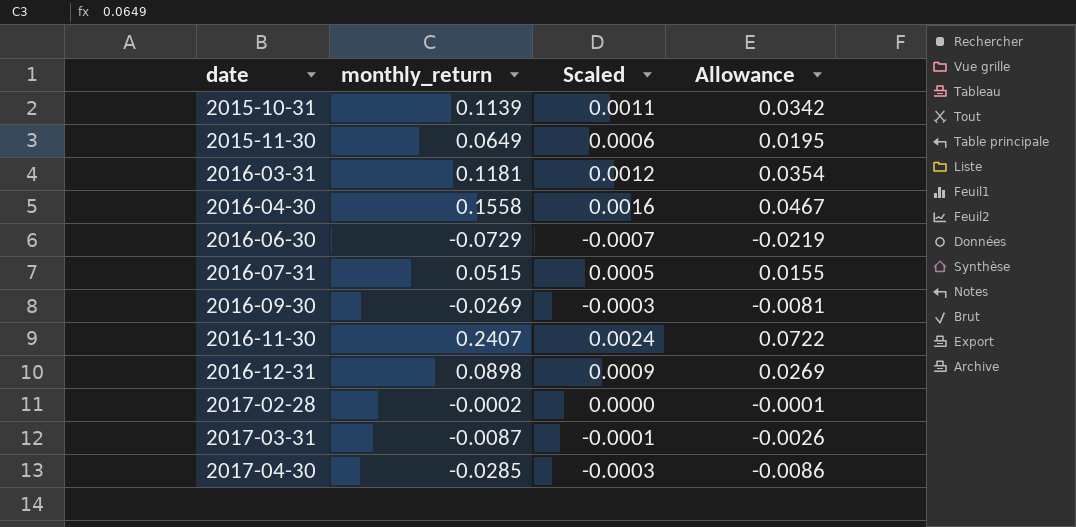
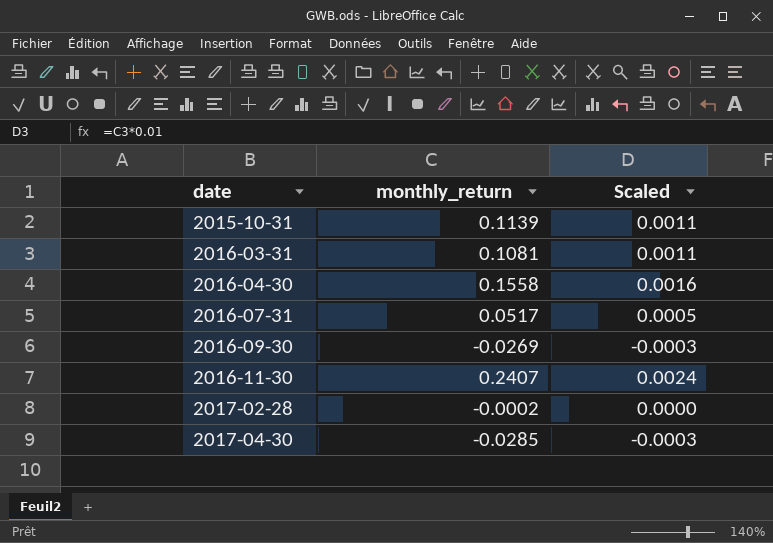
column Allowance | formula: [monthly_return] * 0.3 -> none
row 2015-11-30: 0.0649 | 0.0006 | 0.0195 -> none
row 2016-06-30: -0.0729 | -0.0007 | -0.0219 -> none
row 2016-12-31: 0.0898 | 0.0009 | 0.0269 -> none
row 2017-03-31: -0.0087 | -0.0001 | -0.0026 -> none
2016-03-31 | monthly_return: 0.1181 -> 0.1081
2016-03-31 | Scaled: 0.0012 -> 0.0011
2016-07-31 | monthly_return: 0.0515 -> 0.0517

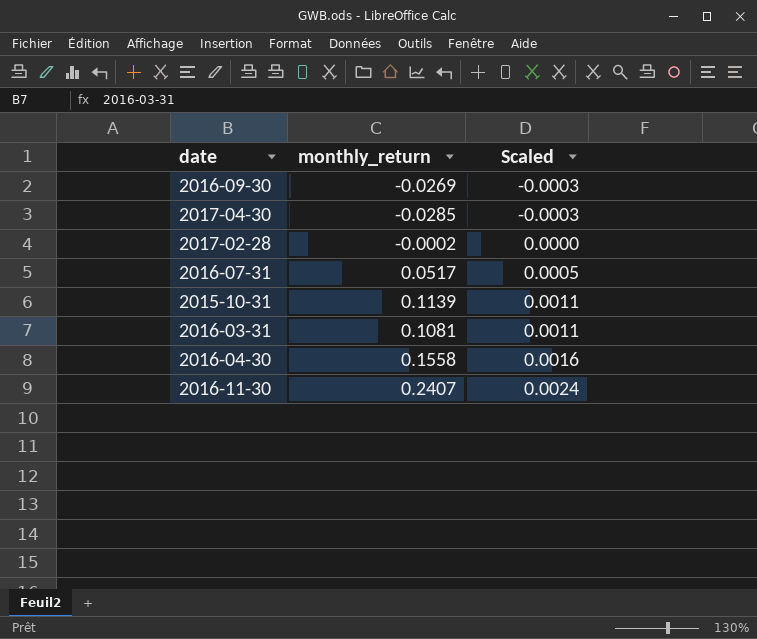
row order: date ascending -> Scaled ascending

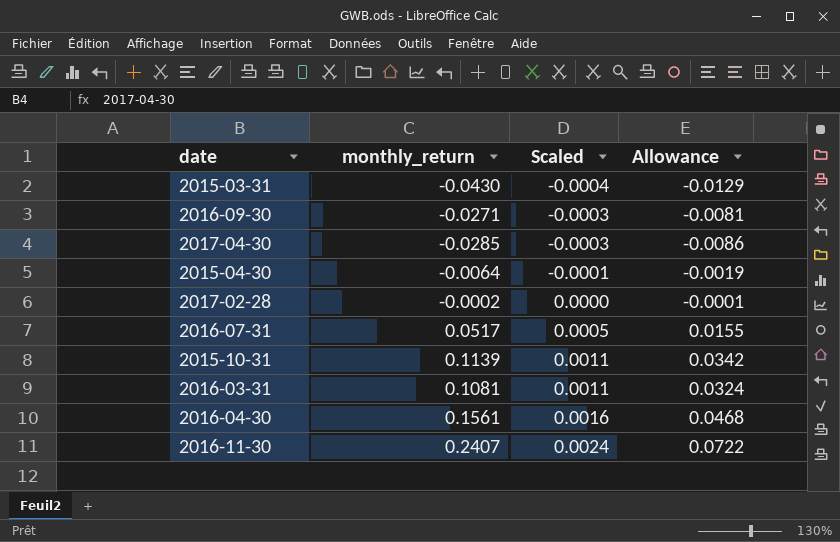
column Allowance | formula: none -> [monthly_return] * 0.3
row 2015-03-31: none -> -0.0430 | -0.0004 | -0.0129
2016-09-30 | monthly_return: -0.0269 -> -0.0271
row 2015-04-30: none -> -0.0064 | -0.0001 | -0.0019
2016-04-30 | monthly_return: 0.1558 -> 0.1561

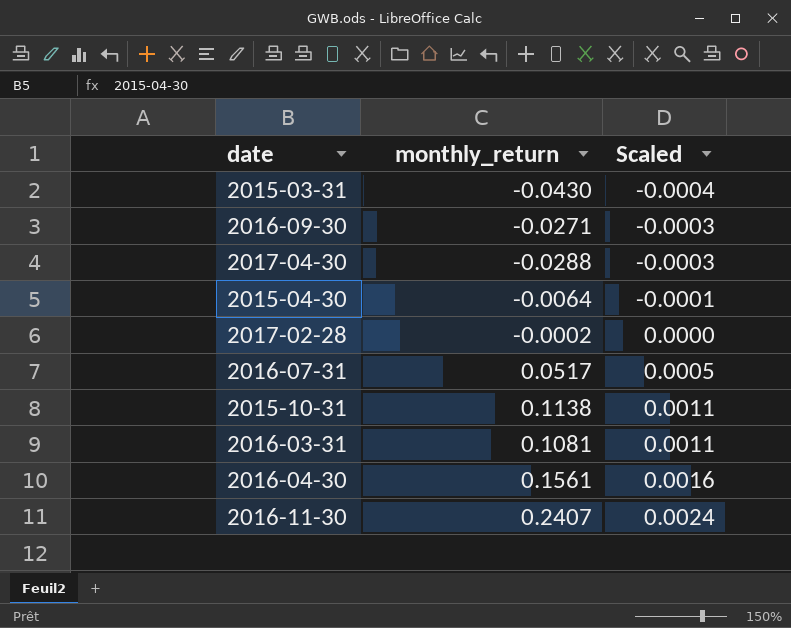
column Allowance | formula: [monthly_return] * 0.3 -> none
2017-04-30 | monthly_return: -0.0285 -> -0.0288
2015-10-31 | monthly_return: 0.1139 -> 0.1138

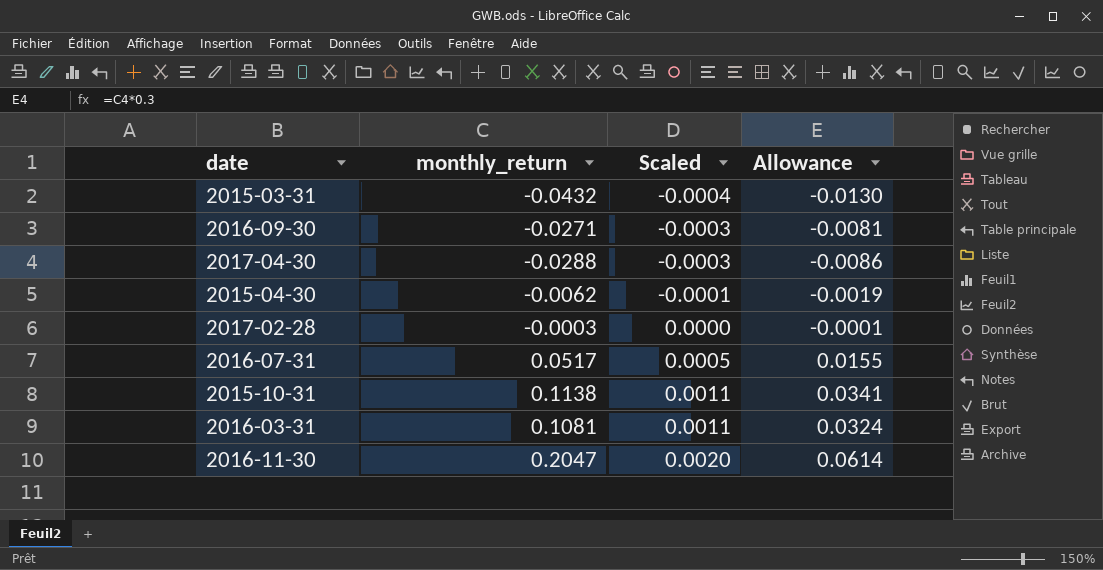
column Allowance | formula: none -> [monthly_return] * 0.3
row 2016-04-30: 0.1561 | 0.0016 -> none
2015-03-31 | monthly_return: -0.0430 -> -0.0432
2015-04-30 | monthly_return: -0.0064 -> -0.0062
2017-02-28 | monthly_return: -0.0002 -> -0.0003
2016-11-30 | monthly_return: 0.2407 -> 0.2047
2016-11-30 | Scaled: 0.0024 -> 0.0020

